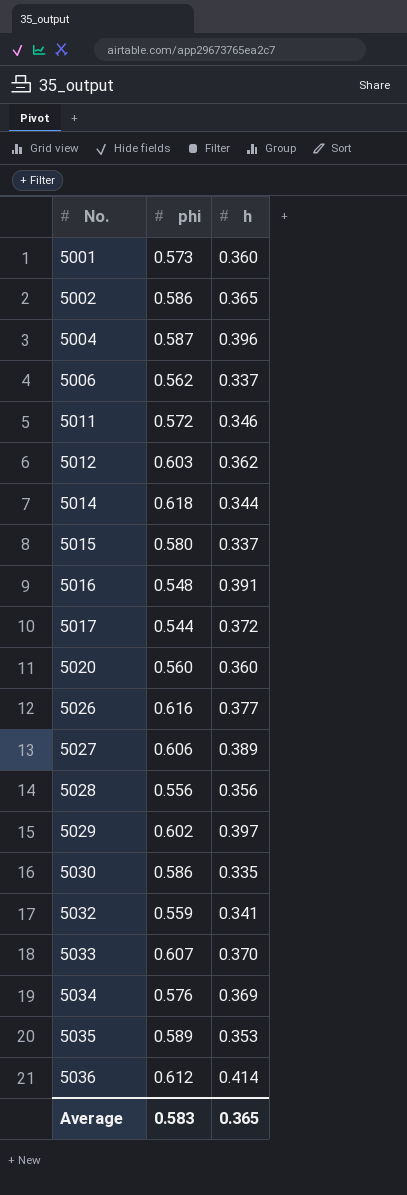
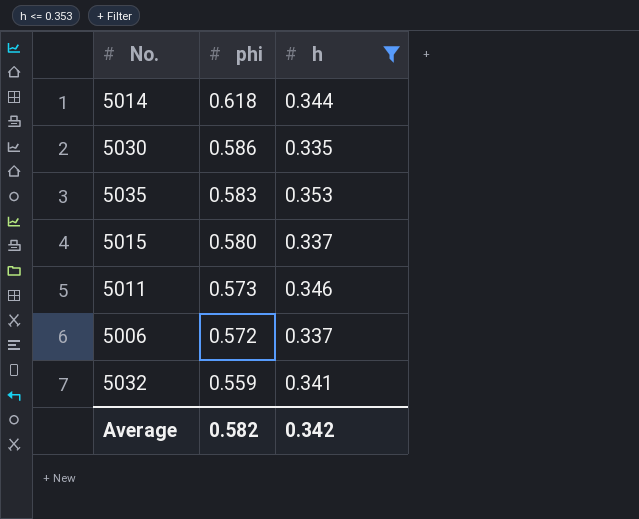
filter: none -> h <= 0.353
row order: No. ascending -> phi descending
5035 | phi: 0.589 -> 0.583
5011 | phi: 0.572 -> 0.573
5006 | phi: 0.562 -> 0.572
Average | phi: 0.583 -> 0.582
Average | h: 0.365 -> 0.342

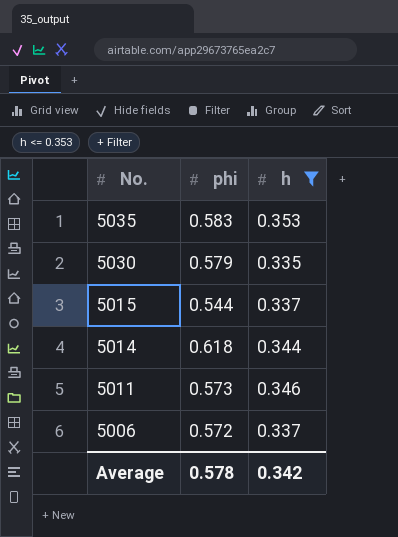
row order: phi descending -> No. descending
row 5032: 0.559 | 0.341 -> none
5030 | phi: 0.586 -> 0.579
5015 | phi: 0.580 -> 0.544
Average | phi: 0.582 -> 0.578

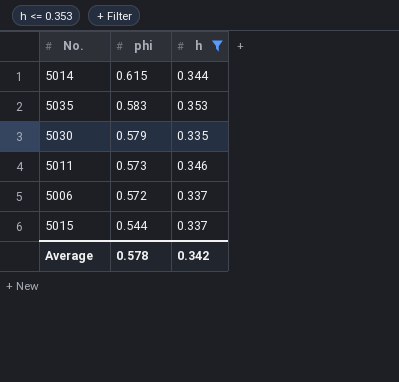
row order: No. descending -> phi descending
5014 | phi: 0.618 -> 0.615

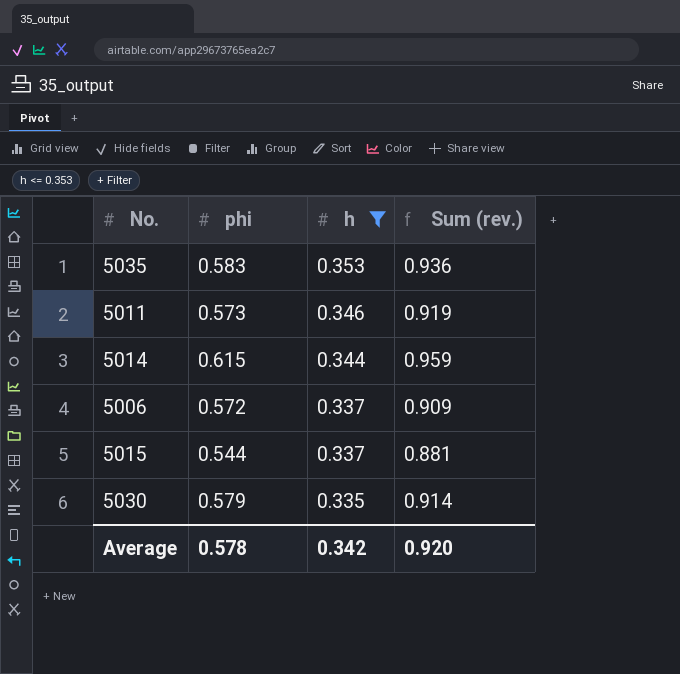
row order: phi descending -> h descending
column Sum (rev.) | formula: none -> [phi] + [h]

